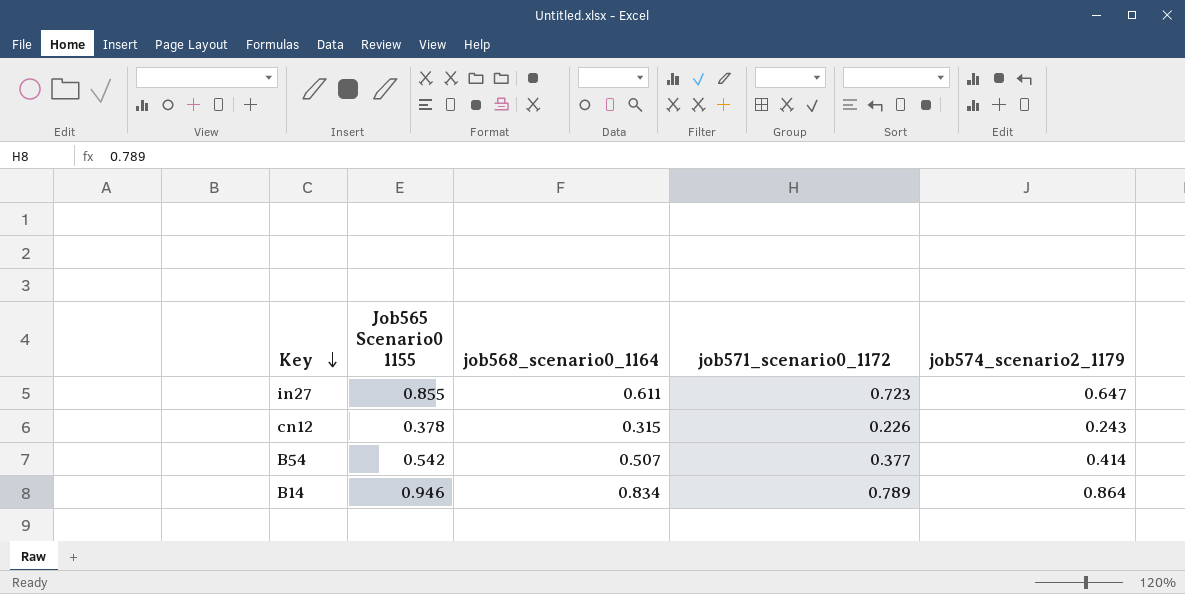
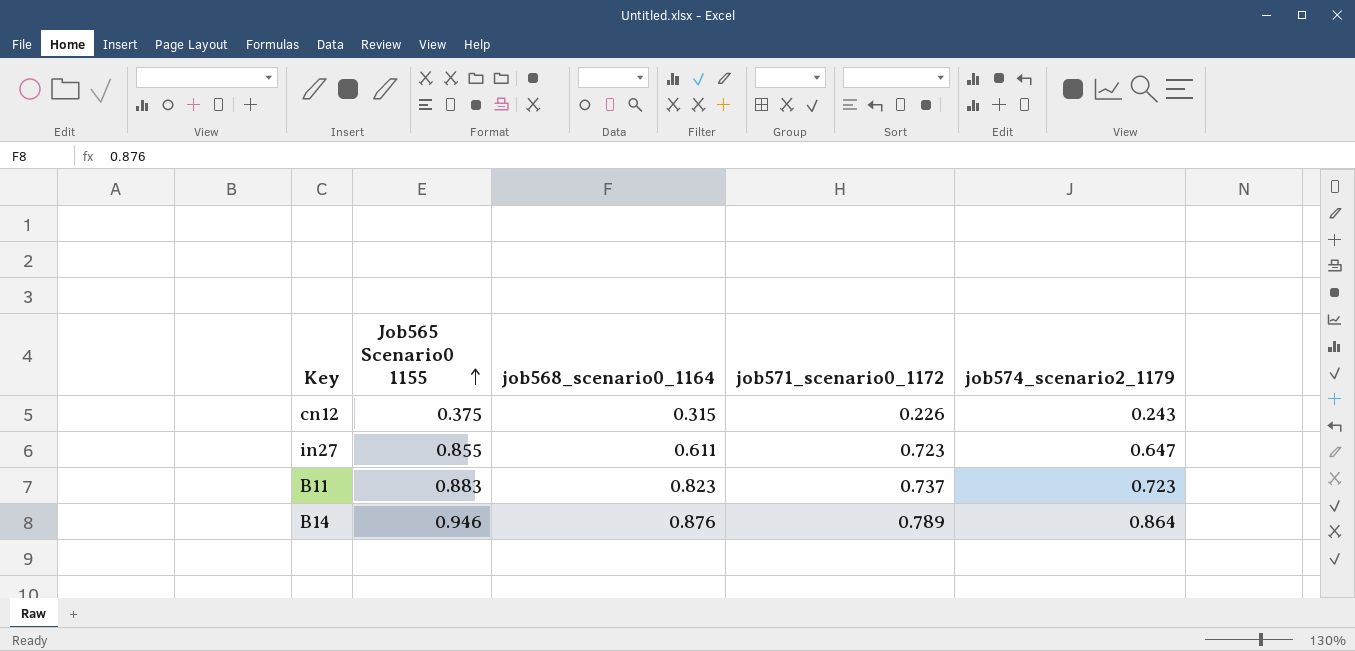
row order: Key descending -> Job565 Scenario0 1155 ascending
row B54: 0.542 | 0.507 | 0.377 | 0.414 -> none
cn12 | Job565 Scenario0 1155: 0.378 -> 0.375
row B11: none -> 0.883 | 0.823 | 0.737 | 0.723
B14 | job568_scenario0_1164: 0.834 -> 0.876

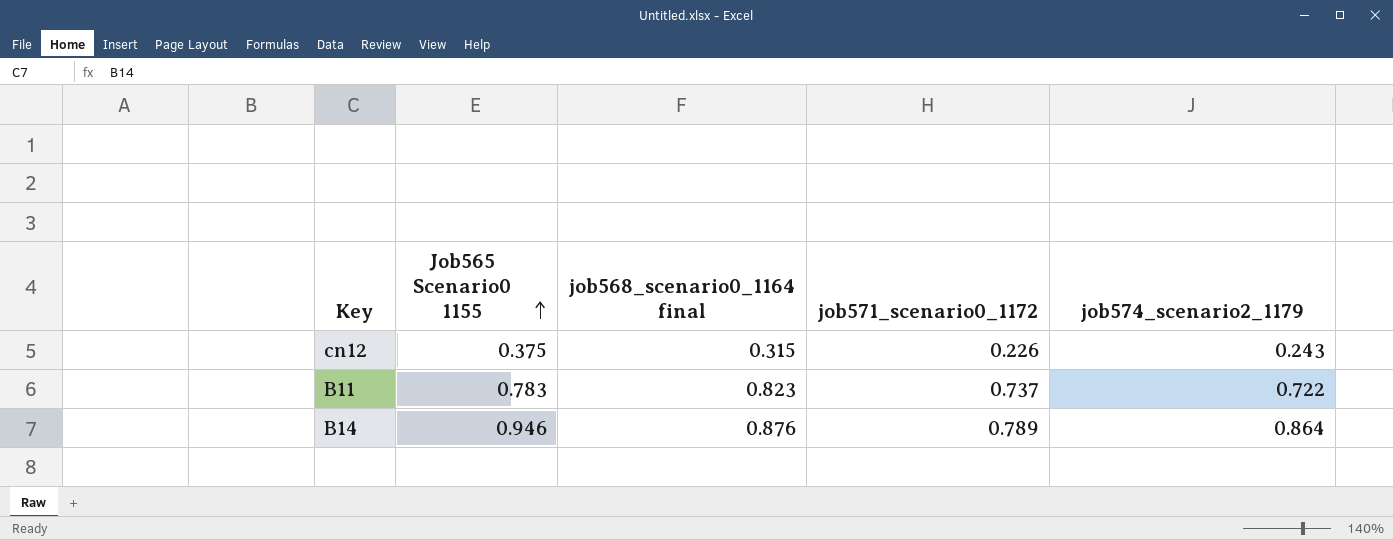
column name: job568_scenario0_1164 -> job568_scenario0_1164 final
row in27: 0.855 | 0.611 | 0.723 | 0.647 -> none
B11 | Job565 Scenario0 1155: 0.883 -> 0.783
B11 | job574_scenario2_1179: 0.723 -> 0.722

